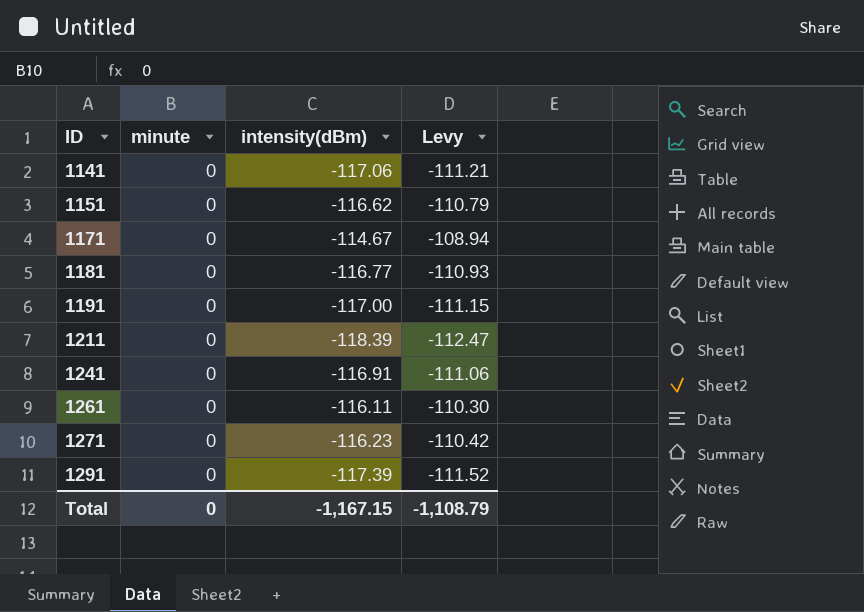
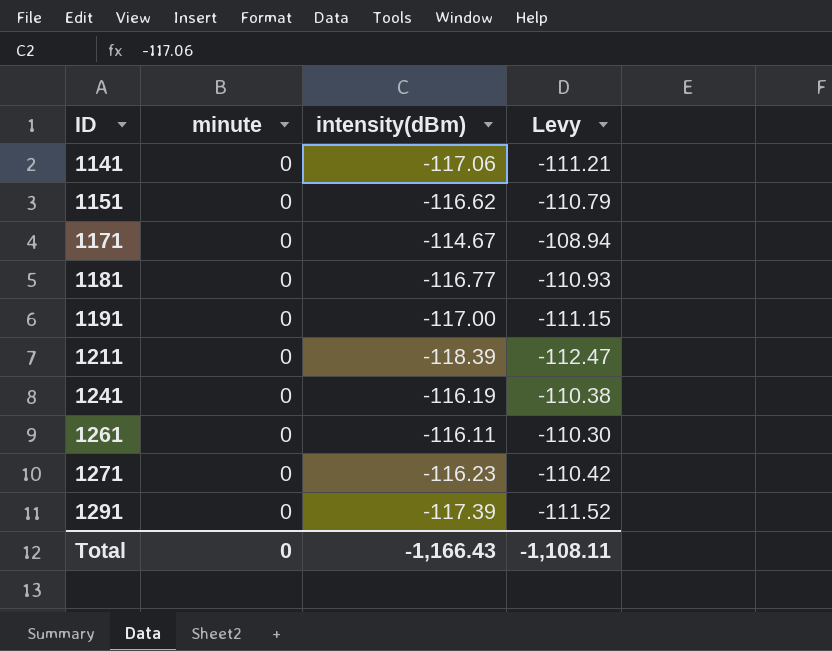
1241 | intensity(dBm): -116.91 -> -116.19
1241 | Levy: -111.06 -> -110.38
Total | intensity(dBm): -1,167.15 -> -1,166.43
Total | Levy: -1,108.79 -> -1,108.11

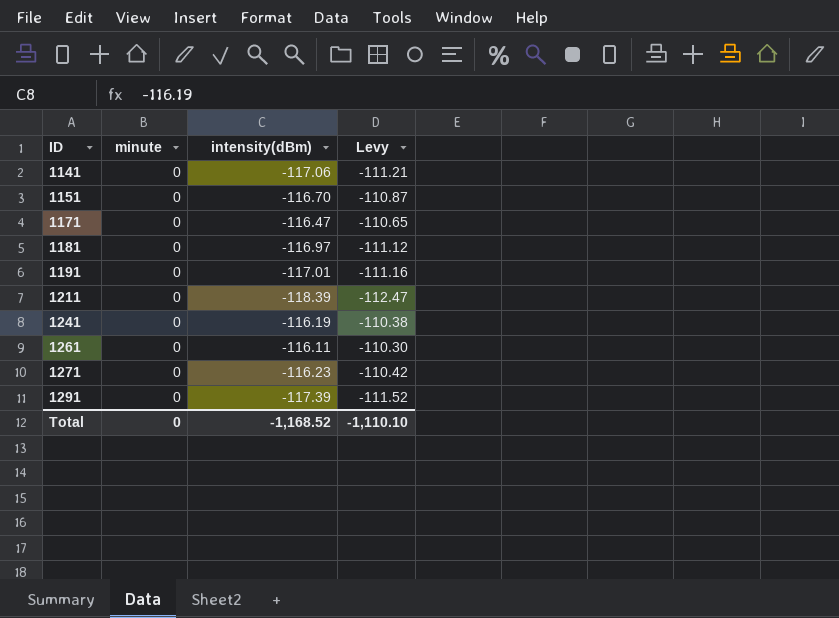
1151 | intensity(dBm): -116.62 -> -116.70
1151 | Levy: -110.79 -> -110.87
1171 | intensity(dBm): -114.67 -> -116.47
1171 | Levy: -108.94 -> -110.65
1181 | intensity(dBm): -116.77 -> -116.97
1181 | Levy: -110.93 -> -111.12
1191 | intensity(dBm): -117.00 -> -117.01
1191 | Levy: -111.15 -> -111.16
Total | intensity(dBm): -1,166.43 -> -1,168.52
Total | Levy: -1,108.11 -> -1,110.10

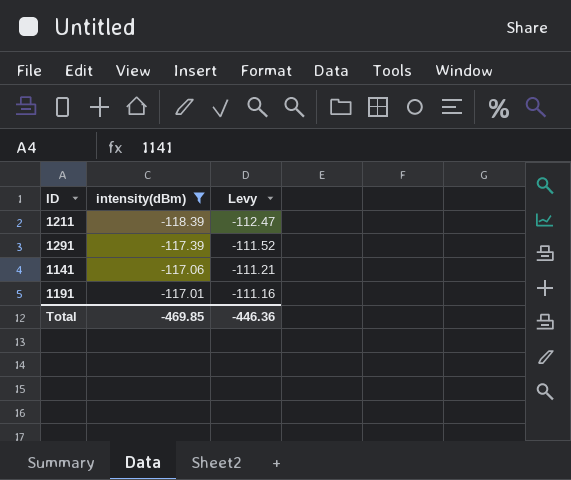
filter: none -> intensity(dBm) <= -117.01
row order: ID ascending -> intensity(dBm) ascending
column minute | position: 2 -> none
Total | intensity(dBm): -1,168.52 -> -469.85
Total | Levy: -1,110.10 -> -446.36

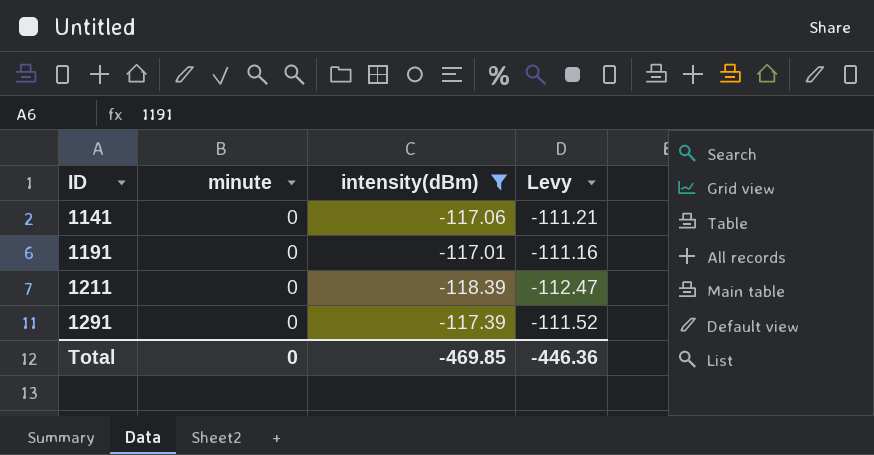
row order: intensity(dBm) ascending -> ID ascending
column minute | position: none -> 2

